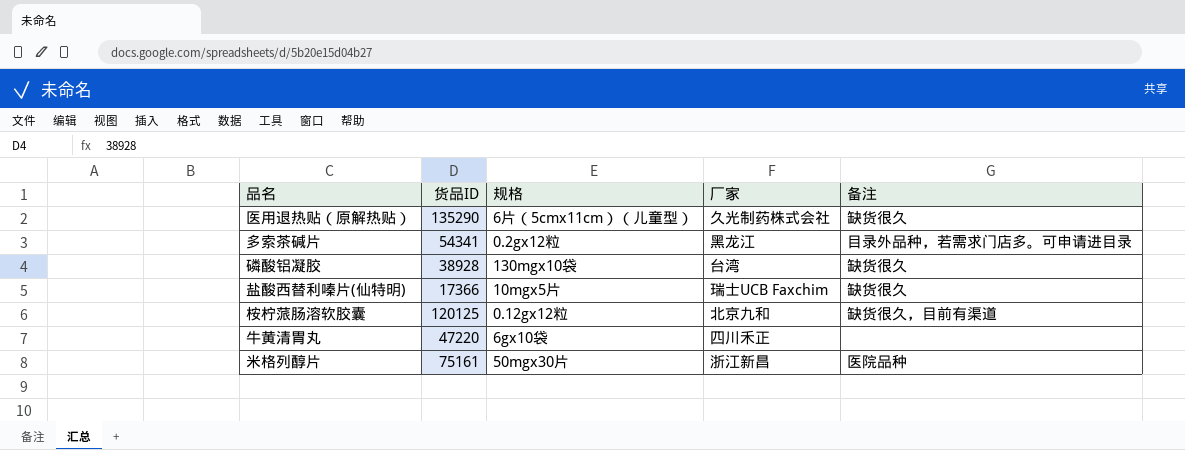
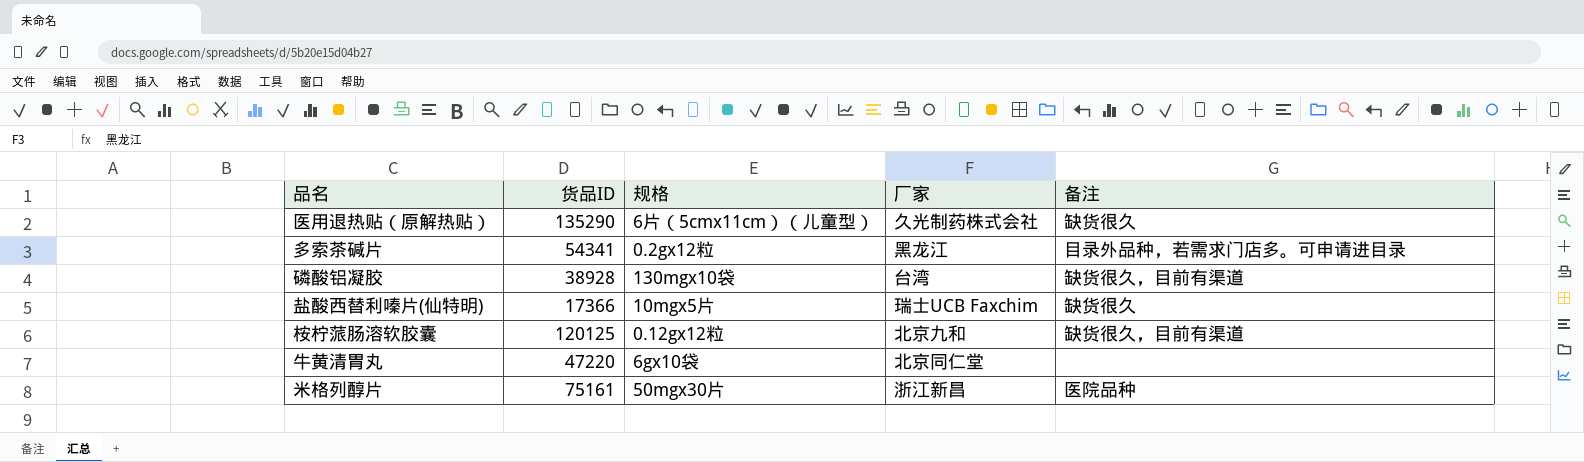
磷酸铝凝胶 | 备注: 缺货很久 -> 缺货很久，目前有渠道
牛黄清胃丸 | 厂家: 四川禾正 -> 北京同仁堂

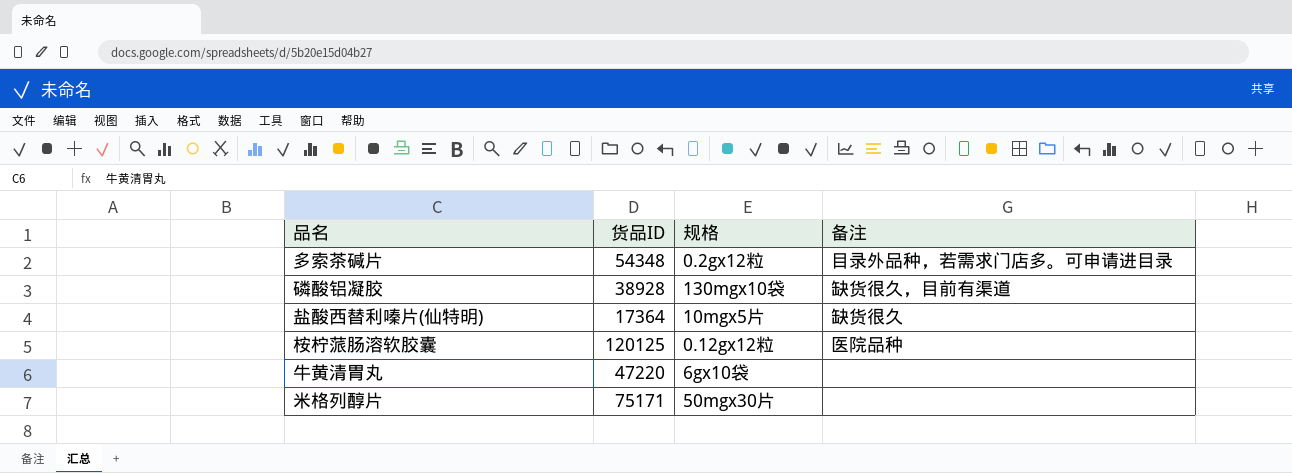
column 厂家 | position: 4 -> none
row 医用退热贴（原解热贴）: 135290 | 6片（5cmx11cm）（儿童型） | 久光制药株式会社 | 缺货很久 -> none
多索茶碱片 | 货品ID: 54341 -> 54348
盐酸西替利嗪片(仙特明) | 货品ID: 17366 -> 17364
桉柠蒎肠溶软胶囊 | 备注: 缺货很久，目前有渠道 -> 医院品种
米格列醇片 | 货品ID: 75161 -> 75171
米格列醇片 | 备注: 医院品种 -> none

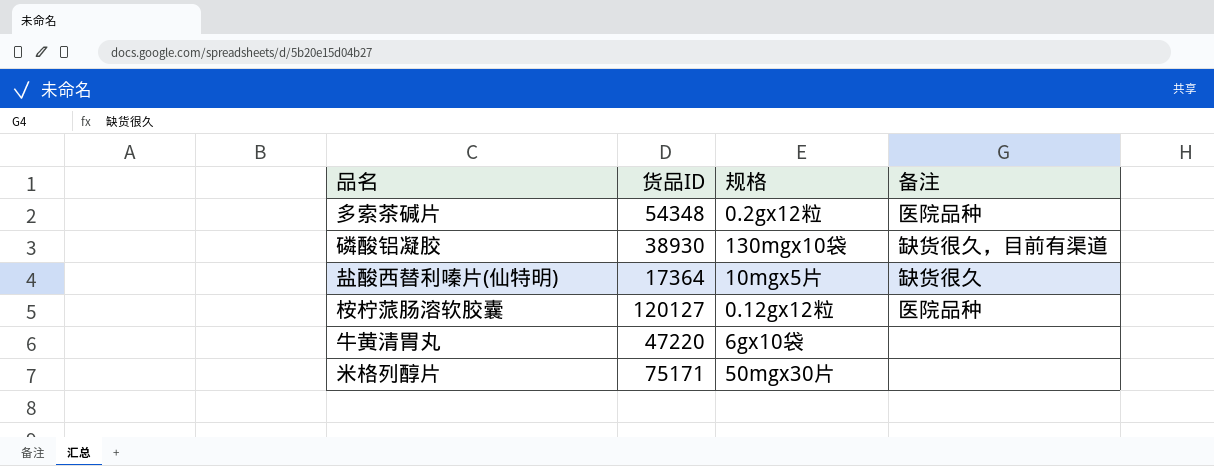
多索茶碱片 | 备注: 目录外品种，若需求门店多。可申请进目录 -> 医院品种
磷酸铝凝胶 | 货品ID: 38928 -> 38930
桉柠蒎肠溶软胶囊 | 货品ID: 120125 -> 120127

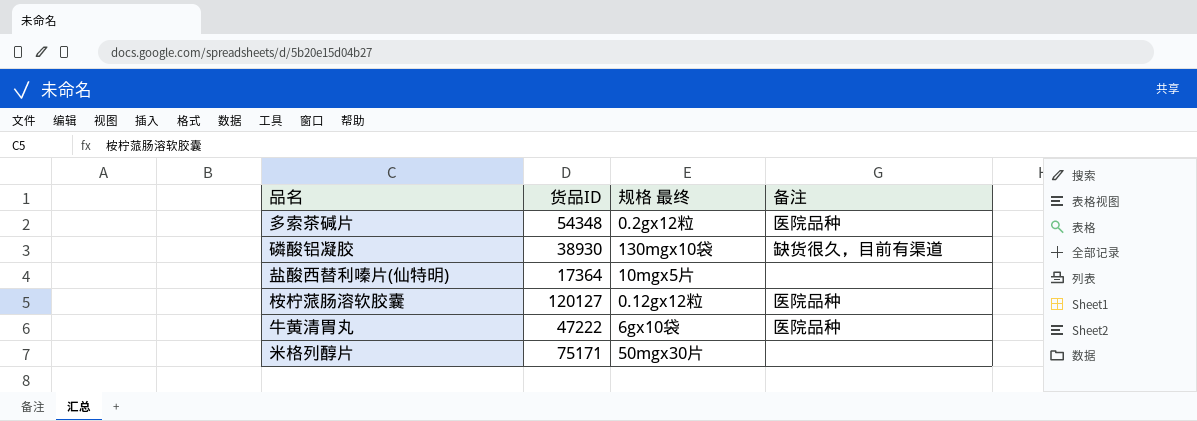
column name: 规格 -> 规格 最终
盐酸西替利嗪片(仙特明) | 备注: 缺货很久 -> none
牛黄清胃丸 | 货品ID: 47220 -> 47222
牛黄清胃丸 | 备注: none -> 医院品种

